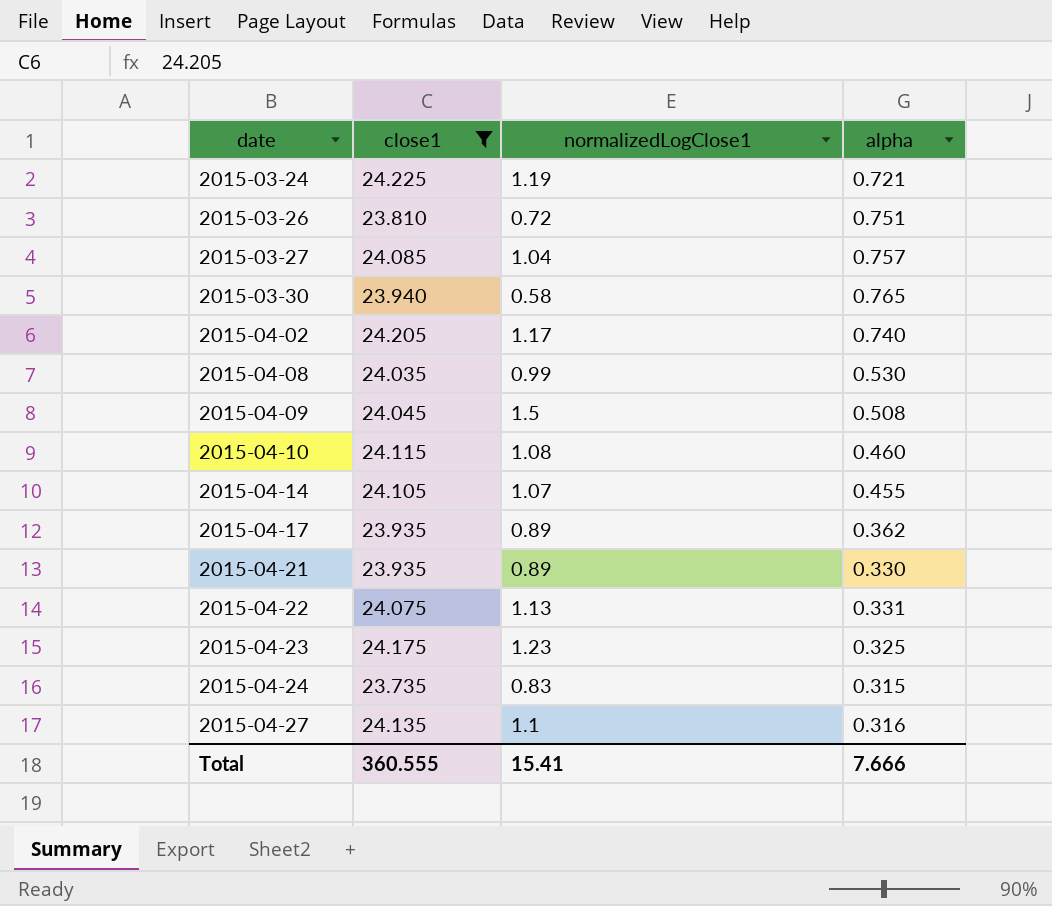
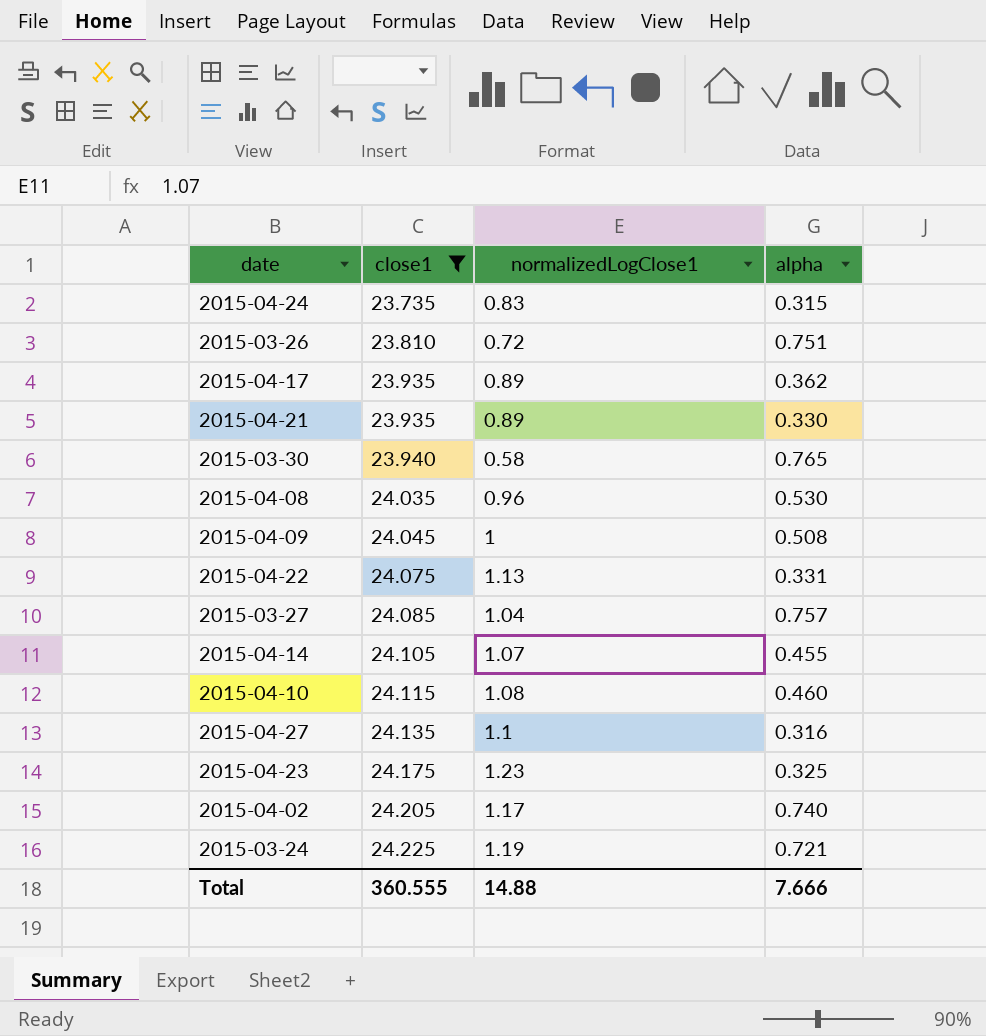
row order: date ascending -> close1 ascending
2015-04-08 | normalizedLogClose1: 0.99 -> 0.96
2015-04-09 | normalizedLogClose1: 1.5 -> 1
Total | normalizedLogClose1: 15.41 -> 14.88

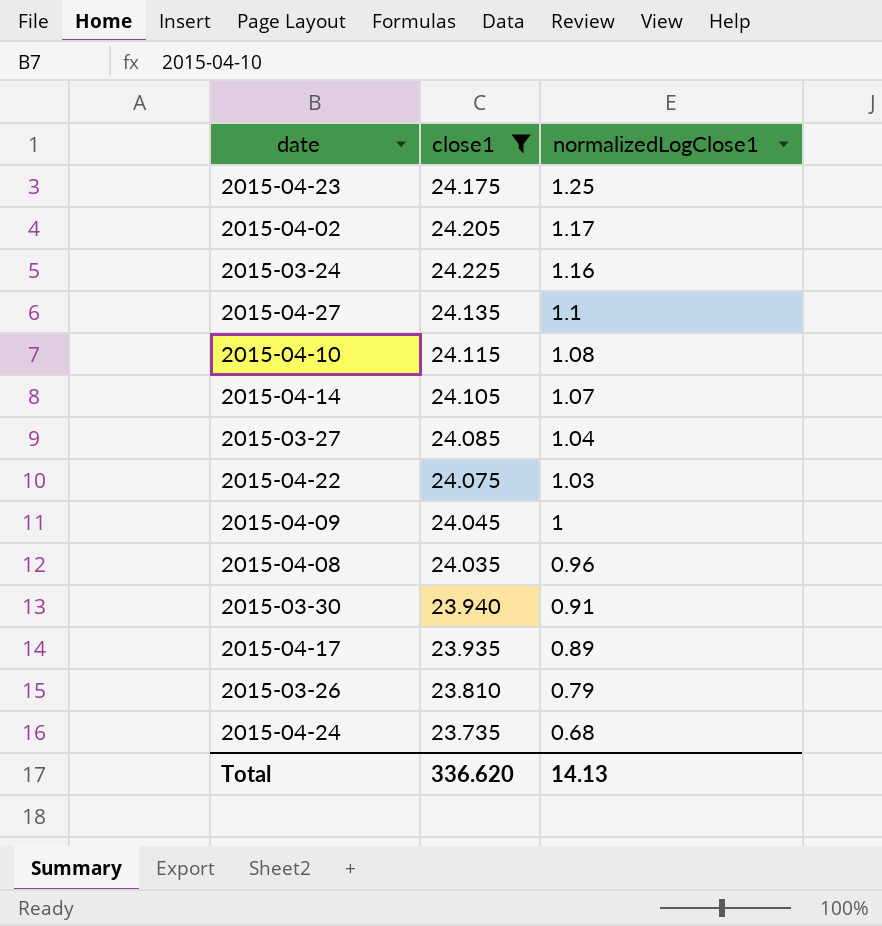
row order: close1 ascending -> normalizedLogClose1 descending
column alpha | position: 4 -> none
row 2015-04-21: 23.935 | 0.89 | 0.330 -> none
2015-04-23 | normalizedLogClose1: 1.23 -> 1.25
2015-03-24 | normalizedLogClose1: 1.19 -> 1.16
2015-04-22 | normalizedLogClose1: 1.13 -> 1.03
2015-03-30 | normalizedLogClose1: 0.58 -> 0.91
2015-03-26 | normalizedLogClose1: 0.72 -> 0.79
2015-04-24 | normalizedLogClose1: 0.83 -> 0.68
Total | close1: 360.555 -> 336.620
Total | normalizedLogClose1: 14.88 -> 14.13

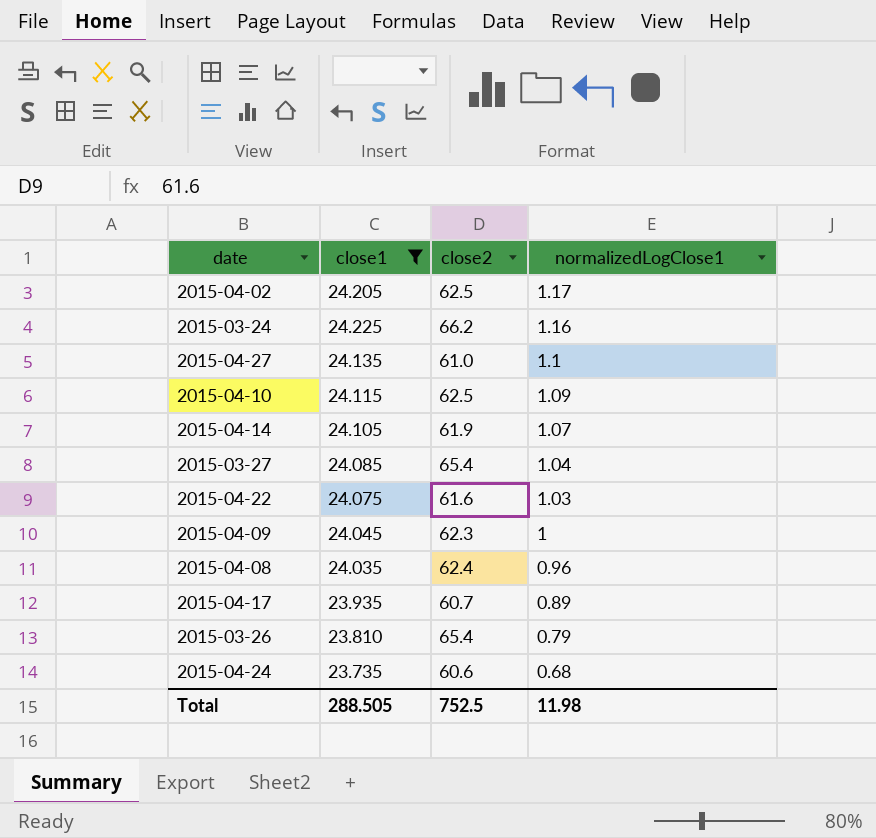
column close2 | position: none -> 3
row 2015-04-23: 24.175 | 1.25 -> none
row 2015-03-30: 23.940 | 0.91 -> none
2015-04-10 | normalizedLogClose1: 1.08 -> 1.09
Total | close1: 336.620 -> 288.505
Total | normalizedLogClose1: 14.13 -> 11.98

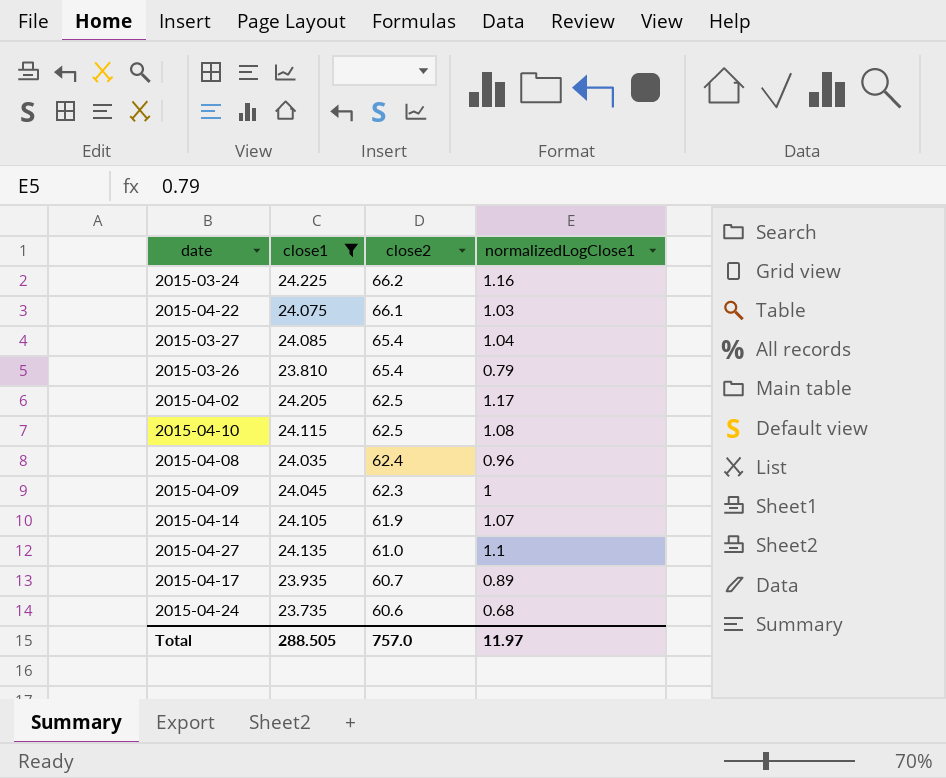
row order: normalizedLogClose1 descending -> close2 descending
2015-04-22 | close2: 61.6 -> 66.1
2015-04-10 | normalizedLogClose1: 1.09 -> 1.08
Total | close2: 752.5 -> 757.0
Total | normalizedLogClose1: 11.98 -> 11.97

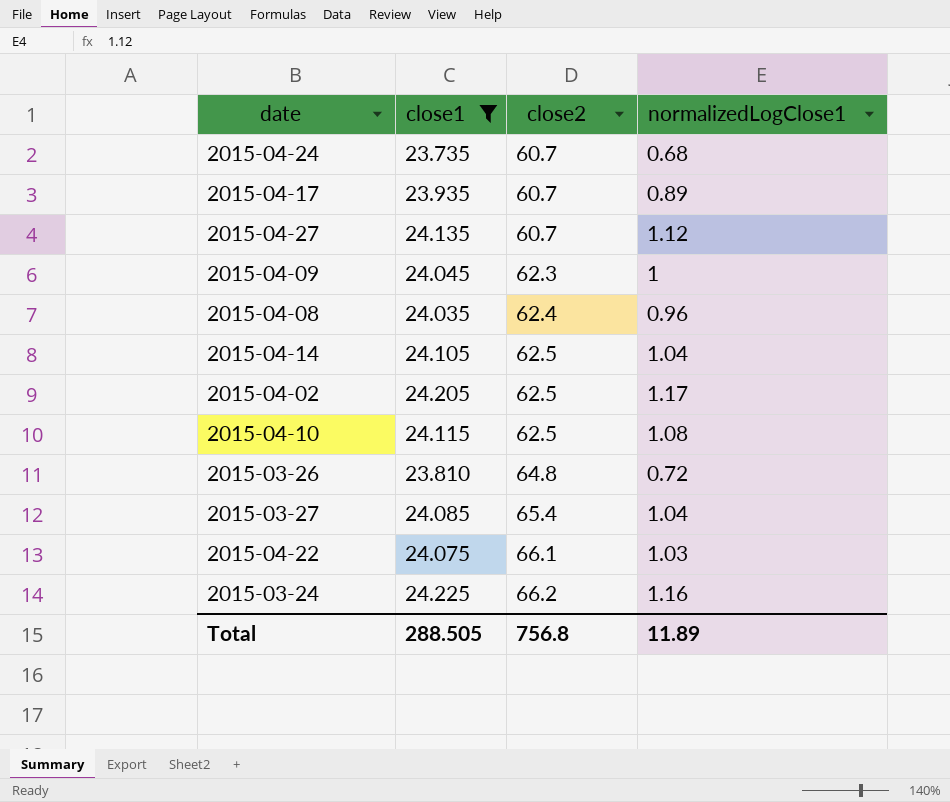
row order: close2 descending -> close2 ascending
2015-04-24 | close2: 60.6 -> 60.7
2015-04-27 | close2: 61.0 -> 60.7
2015-04-27 | normalizedLogClose1: 1.1 -> 1.12
2015-04-14 | close2: 61.9 -> 62.5
2015-04-14 | normalizedLogClose1: 1.07 -> 1.04
2015-03-26 | close2: 65.4 -> 64.8
2015-03-26 | normalizedLogClose1: 0.79 -> 0.72
Total | close2: 757.0 -> 756.8
Total | normalizedLogClose1: 11.97 -> 11.89

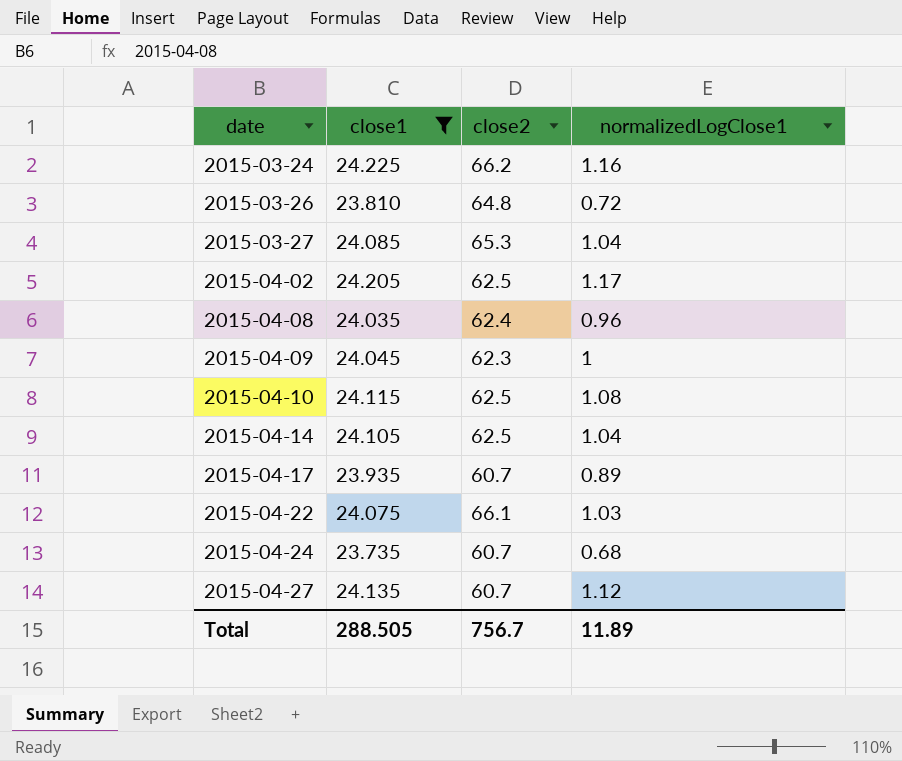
row order: close2 ascending -> date ascending
2015-03-27 | close2: 65.4 -> 65.3
Total | close2: 756.8 -> 756.7

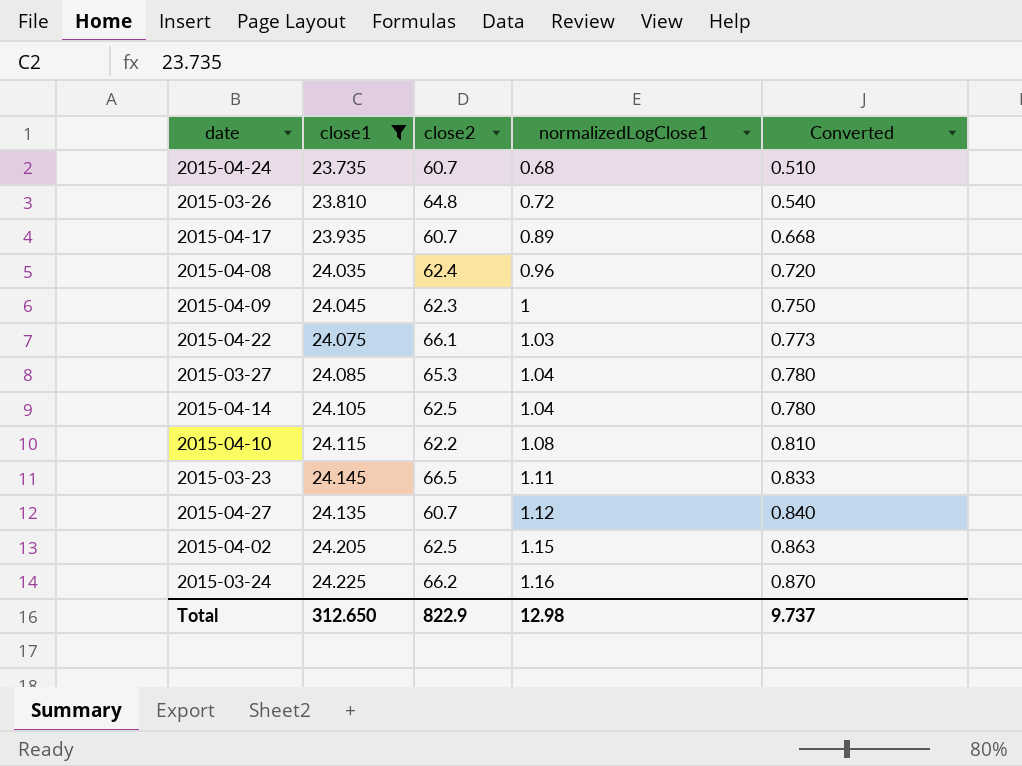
row order: date ascending -> normalizedLogClose1 ascending
column Converted | formula: none -> [normalizedLogClose1] * 0.75
2015-04-10 | close2: 62.5 -> 62.2
row 2015-03-23: none -> 24.145 | 66.5 | 1.11 | 0.833
2015-04-02 | normalizedLogClose1: 1.17 -> 1.15
Total | close1: 288.505 -> 312.650
Total | close2: 756.7 -> 822.9
Total | normalizedLogClose1: 11.89 -> 12.98

